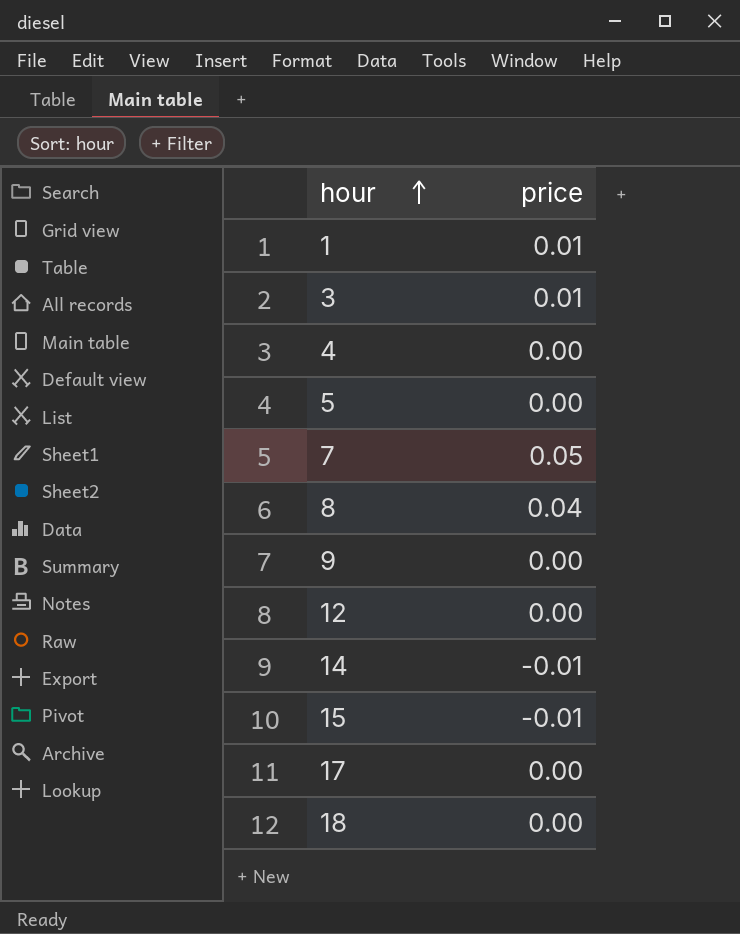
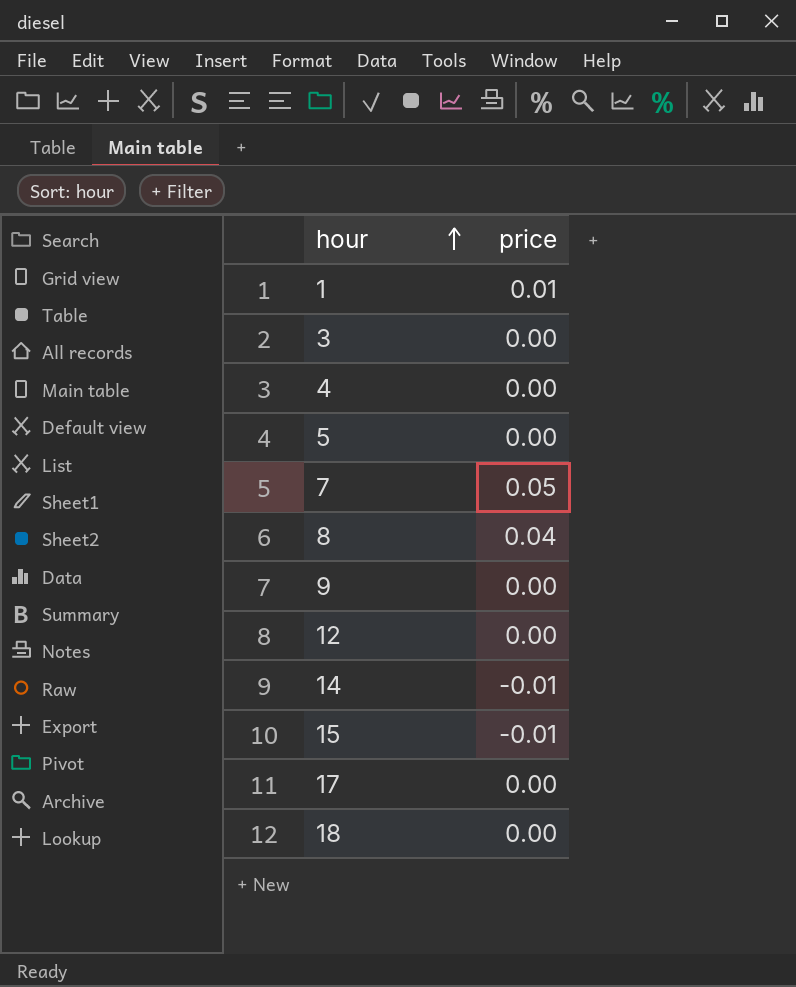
3 | price: 0.01 -> 0.00

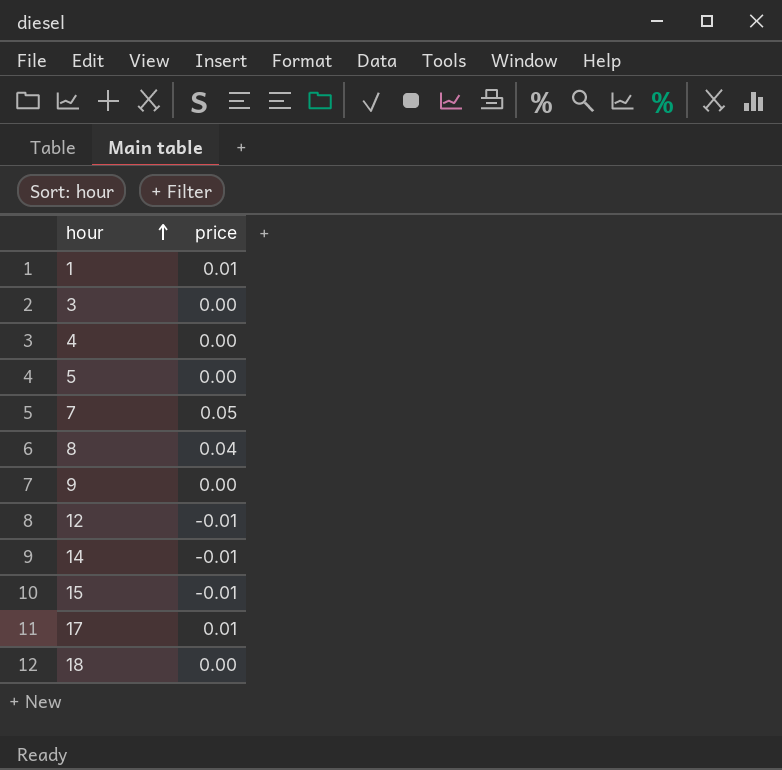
12 | price: 0.00 -> -0.01
17 | price: 0.00 -> 0.01

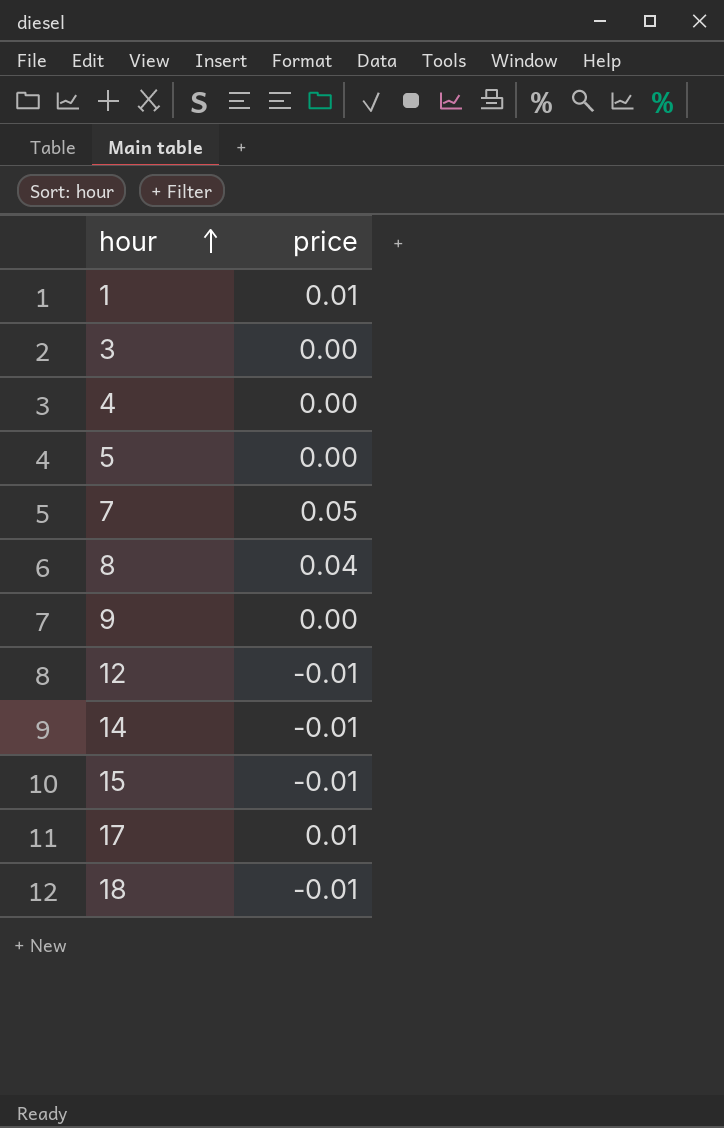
18 | price: 0.00 -> -0.01

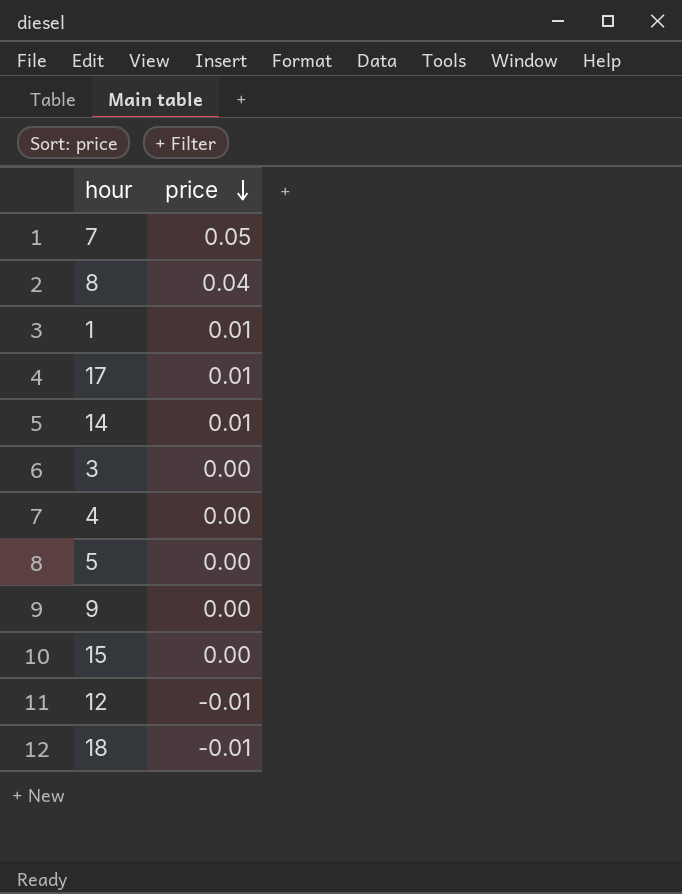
row order: hour ascending -> price descending
14 | price: -0.01 -> 0.01
15 | price: -0.01 -> 0.00

